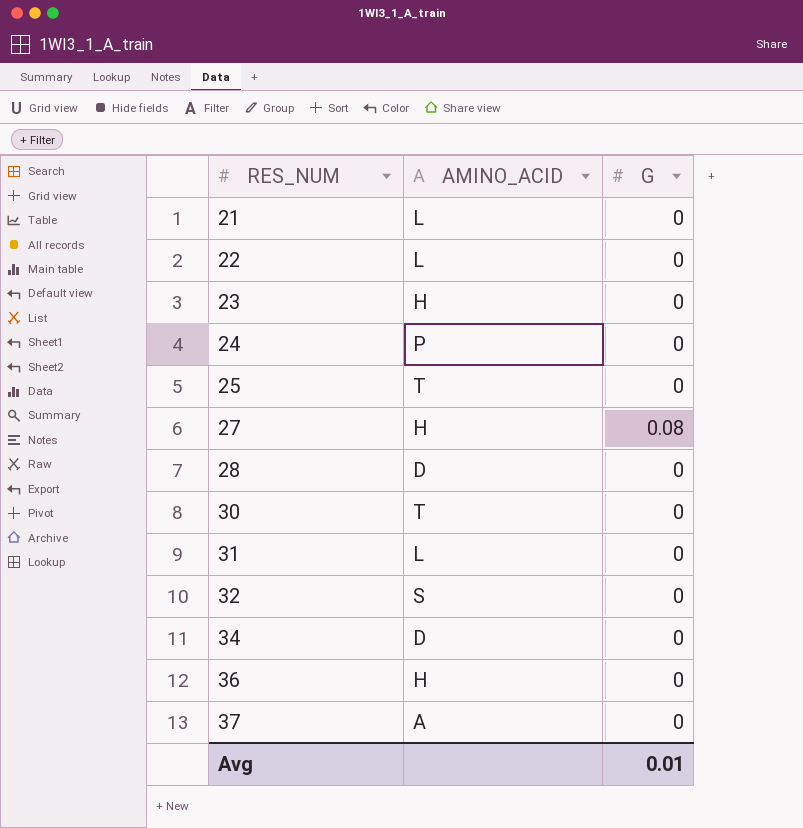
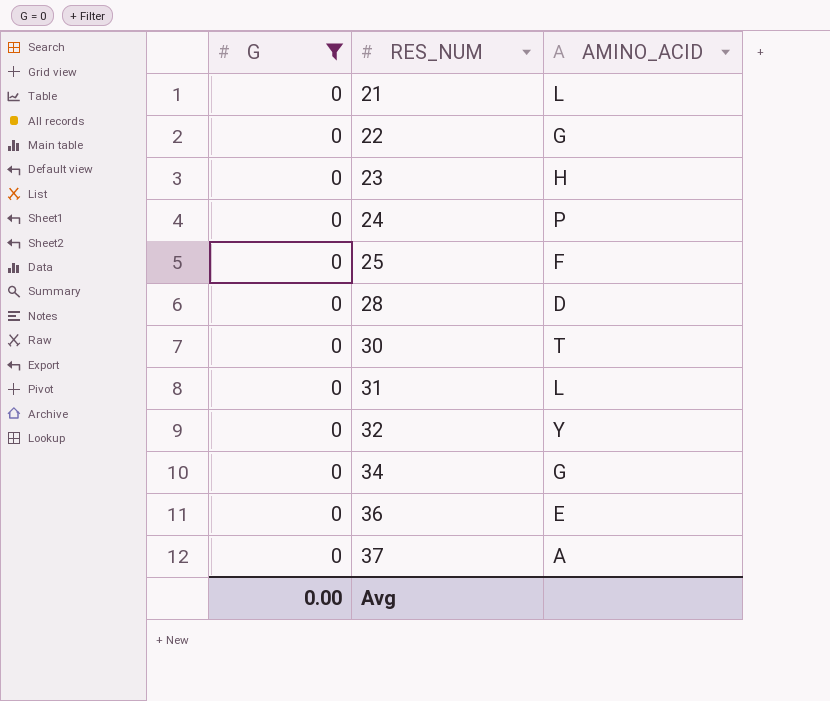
filter: none -> G = 0
column G | position: 3 -> 1
22 | AMINO_ACID: L -> G
25 | AMINO_ACID: T -> F
32 | AMINO_ACID: S -> Y
34 | AMINO_ACID: D -> G
36 | AMINO_ACID: H -> E
Avg | G: 0.01 -> 0.00

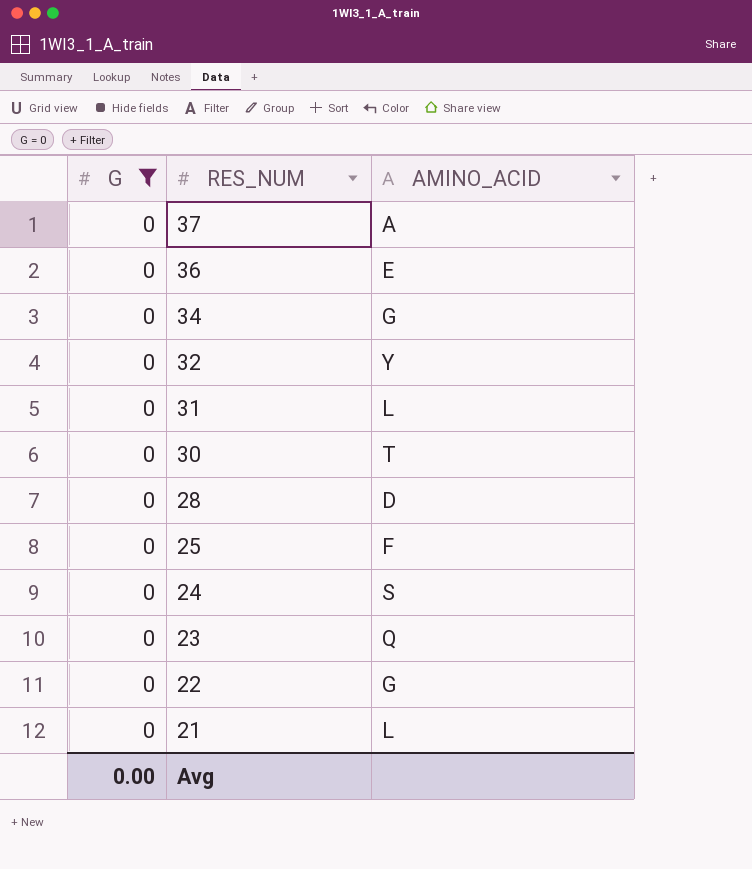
row order: RES_NUM ascending -> RES_NUM descending
24 | AMINO_ACID: P -> S
23 | AMINO_ACID: H -> Q

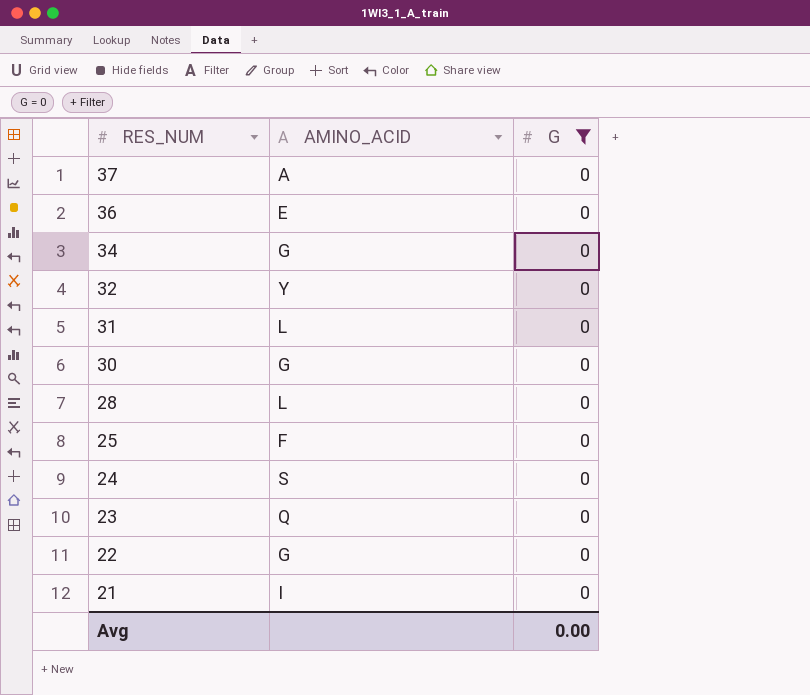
column G | position: 1 -> 3
30 | AMINO_ACID: T -> G
28 | AMINO_ACID: D -> L
21 | AMINO_ACID: L -> I

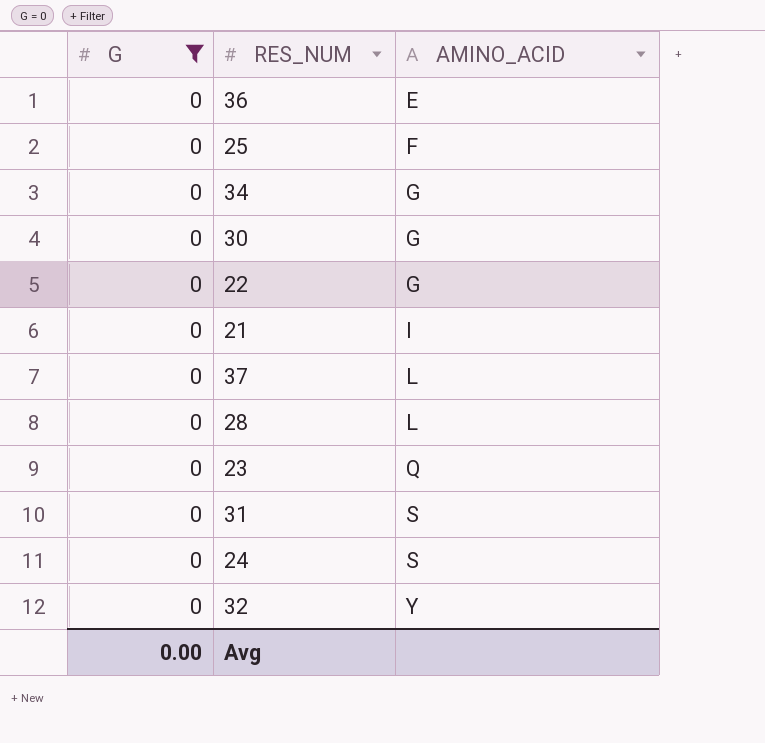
row order: RES_NUM descending -> AMINO_ACID ascending
column G | position: 3 -> 1
37 | AMINO_ACID: A -> L
31 | AMINO_ACID: L -> S

